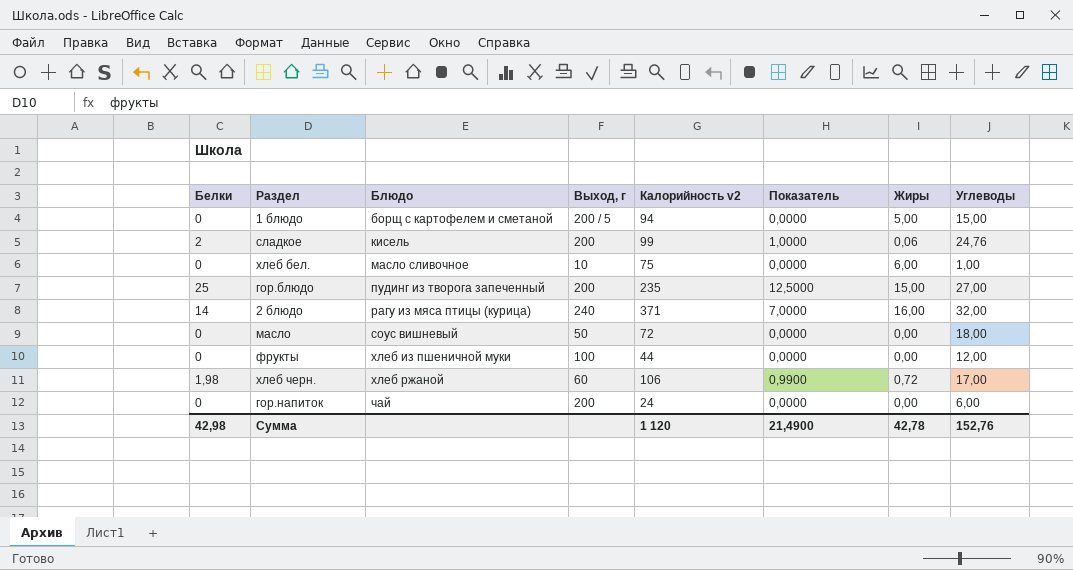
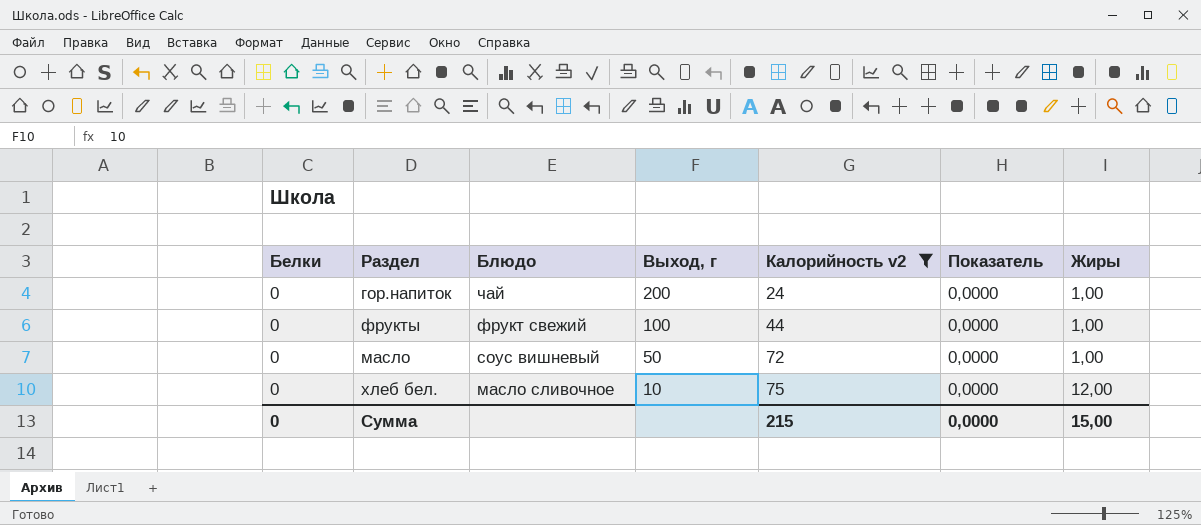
filter: none -> Калорийность v2 <= 75
row order: Блюдо ascending -> Блюдо descending
column Углеводы | position: 8 -> none
гор.напиток | Жиры: 0,00 -> 1,00
фрукты | Блюдо: хлеб из пшеничной муки -> фрукт свежий
фрукты | Жиры: 0,00 -> 1,00
масло | Жиры: 0,00 -> 1,00
хлеб бел. | Жиры: 6,00 -> 12,00
Сумма | Белки: 42,98 -> 0
Сумма | Калорийность v2: 1 120 -> 215
Сумма | Показатель: 21,4900 -> 0,0000
Сумма | Жиры: 42,78 -> 15,00

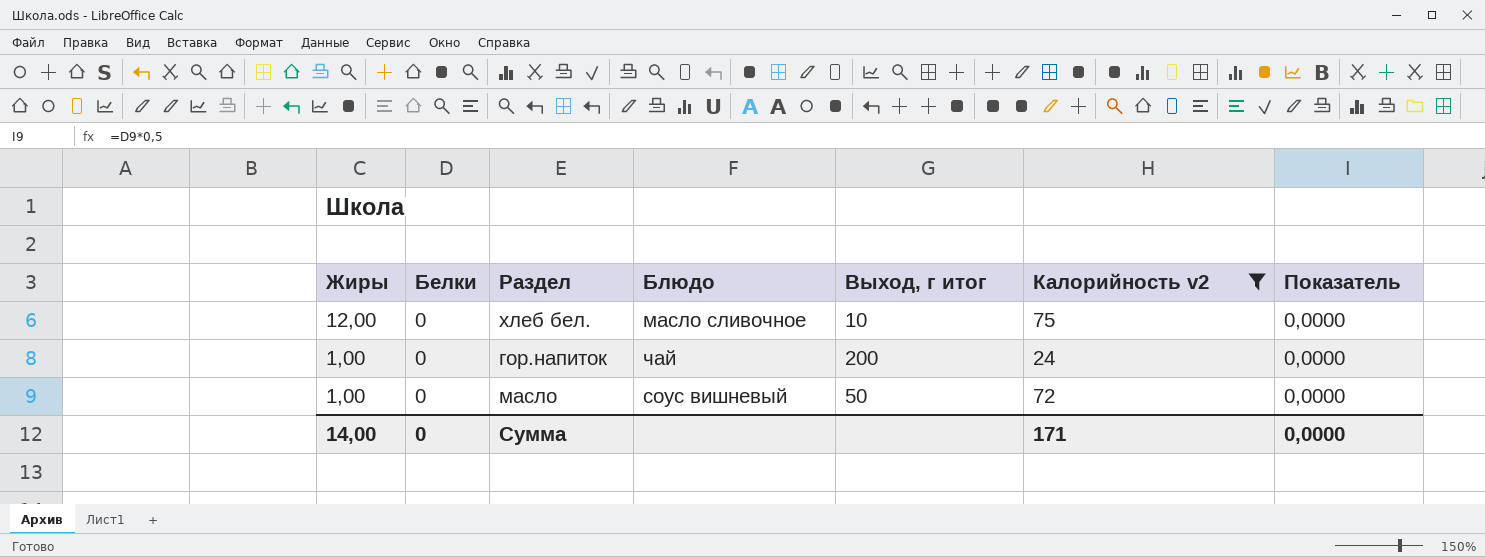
row order: Блюдо descending -> Жиры descending
column Жиры | position: 7 -> 1
column name: Выход, г -> Выход, г итог
row фрукты: 0 | фрукт свежий | 100 | 44 | 0,0000 | 1,00 -> none
Сумма | Жиры: 15,00 -> 14,00
Сумма | Калорийность v2: 215 -> 171

